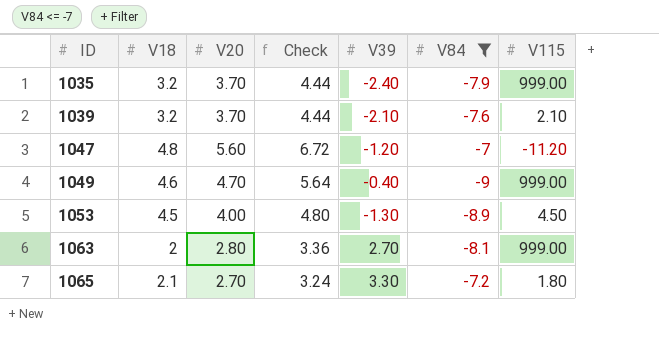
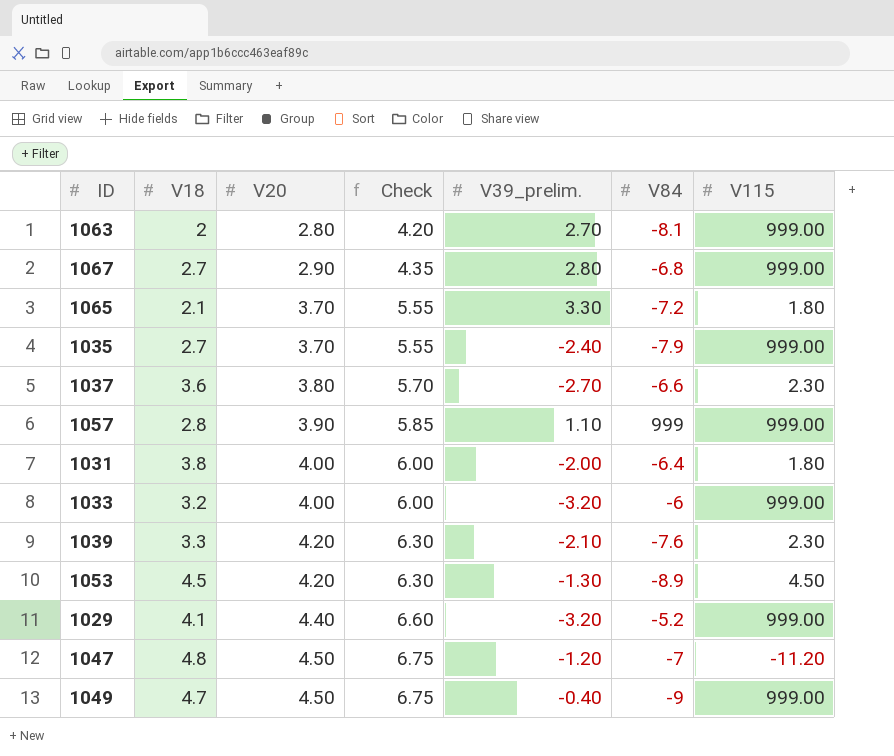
filter: V84 <= -7 -> none
row order: ID ascending -> V20 ascending
column Check | formula: [V20] * 1.2 -> [V20] * 1.5
column name: V39 -> V39_prelim.
1065 | V20: 2.70 -> 3.70
1035 | V18: 3.2 -> 2.7
1039 | V18: 3.2 -> 3.3
1039 | V20: 3.70 -> 4.20
1039 | V115: 2.10 -> 2.30
1053 | V20: 4.00 -> 4.20
1047 | V20: 5.60 -> 4.50
1049 | V18: 4.6 -> 4.7
1049 | V20: 4.70 -> 4.50

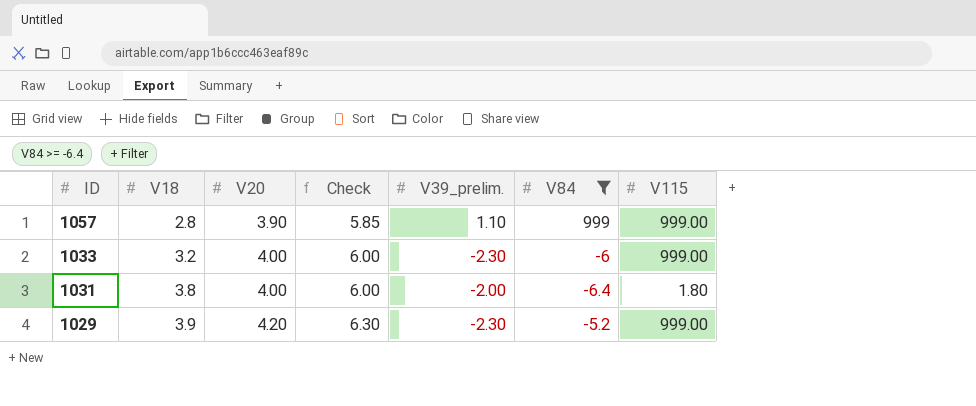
filter: none -> V84 >= -6.4
row order: V20 ascending -> ID descending
1033 | V39_prelim.: -3.20 -> -2.30
1029 | V18: 4.1 -> 3.9
1029 | V20: 4.40 -> 4.20
1029 | Check: 6.60 -> 6.30
1029 | V39_prelim.: -3.20 -> -2.30

